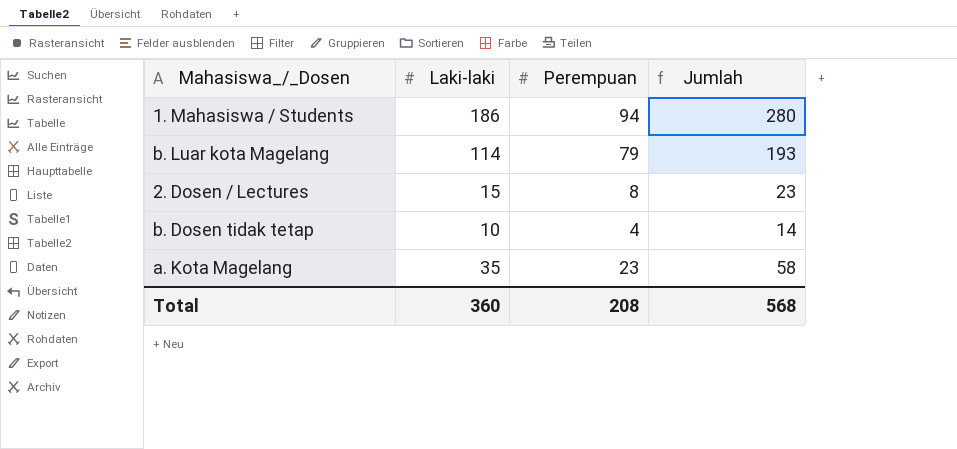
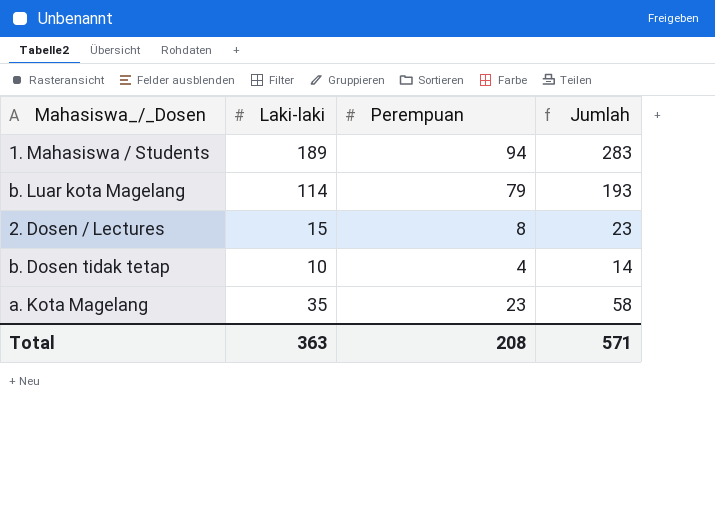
1. Mahasiswa / Students | Laki-laki: 186 -> 189
1. Mahasiswa / Students | Jumlah: 280 -> 283
Total | Laki-laki: 360 -> 363
Total | Jumlah: 568 -> 571

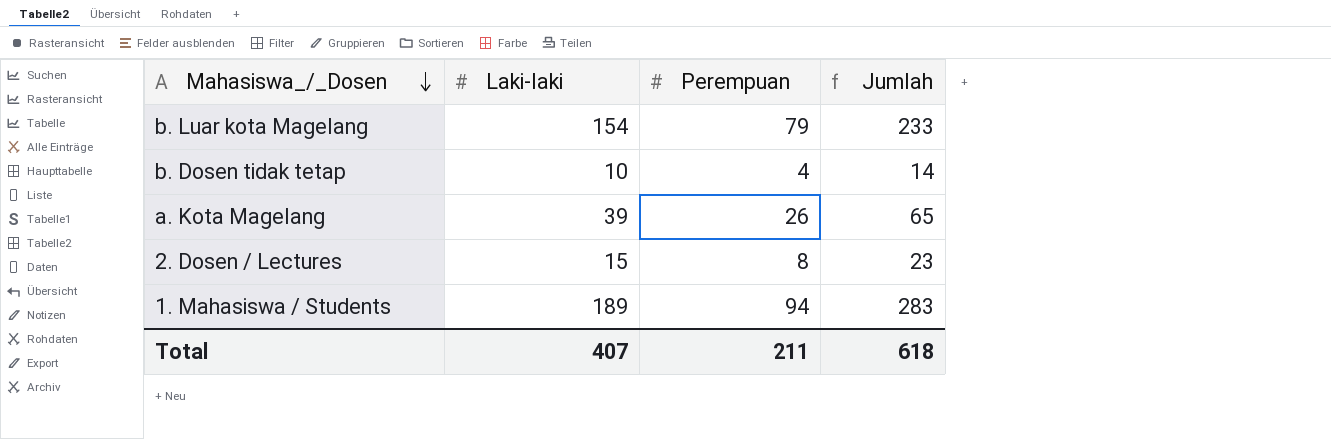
row order: none -> Mahasiswa_/_Dosen descending
b. Luar kota Magelang | Laki-laki: 114 -> 154
b. Luar kota Magelang | Jumlah: 193 -> 233
a. Kota Magelang | Laki-laki: 35 -> 39
a. Kota Magelang | Perempuan: 23 -> 26
a. Kota Magelang | Jumlah: 58 -> 65
Total | Laki-laki: 363 -> 407
Total | Perempuan: 208 -> 211
Total | Jumlah: 571 -> 618

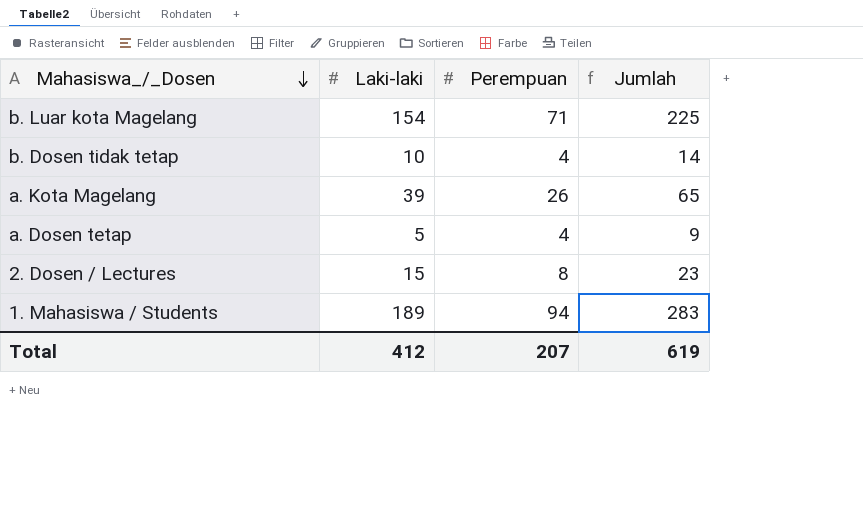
b. Luar kota Magelang | Perempuan: 79 -> 71
b. Luar kota Magelang | Jumlah: 233 -> 225
row a. Dosen tetap: none -> 5 | 4 | 9
Total | Laki-laki: 407 -> 412
Total | Perempuan: 211 -> 207
Total | Jumlah: 618 -> 619

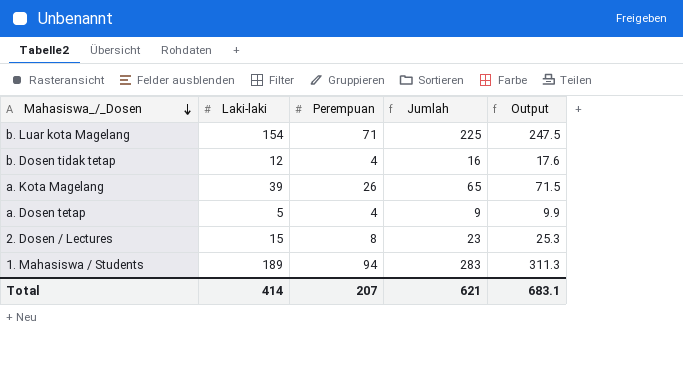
column Output | formula: none -> [Jumlah] * 1.1
b. Dosen tidak tetap | Laki-laki: 10 -> 12
b. Dosen tidak tetap | Jumlah: 14 -> 16
Total | Laki-laki: 412 -> 414
Total | Jumlah: 619 -> 621

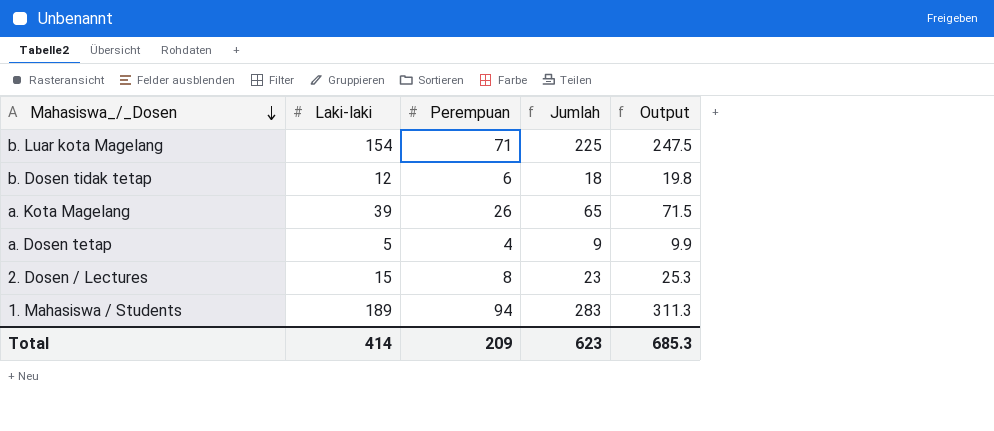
b. Dosen tidak tetap | Perempuan: 4 -> 6
b. Dosen tidak tetap | Jumlah: 16 -> 18
b. Dosen tidak tetap | Output: 17.6 -> 19.8
Total | Perempuan: 207 -> 209
Total | Jumlah: 621 -> 623
Total | Output: 683.1 -> 685.3

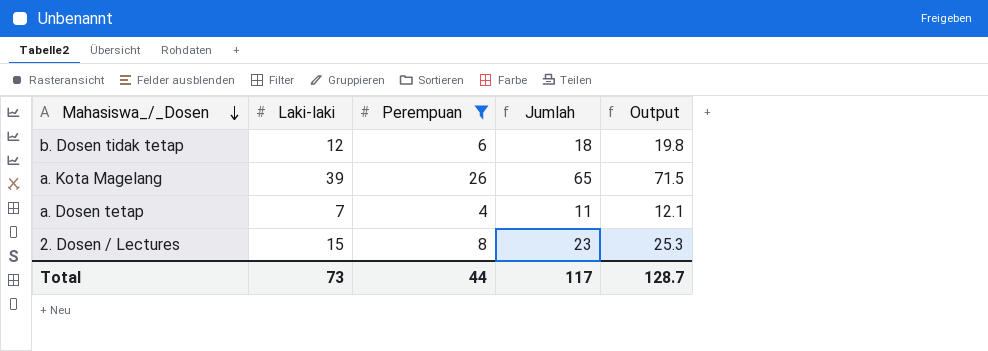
filter: none -> Perempuan <= 26
a. Dosen tetap | Laki-laki: 5 -> 7
a. Dosen tetap | Jumlah: 9 -> 11
a. Dosen tetap | Output: 9.9 -> 12.1
Total | Laki-laki: 414 -> 73
Total | Perempuan: 209 -> 44
Total | Jumlah: 623 -> 117
Total | Output: 685.3 -> 128.7

